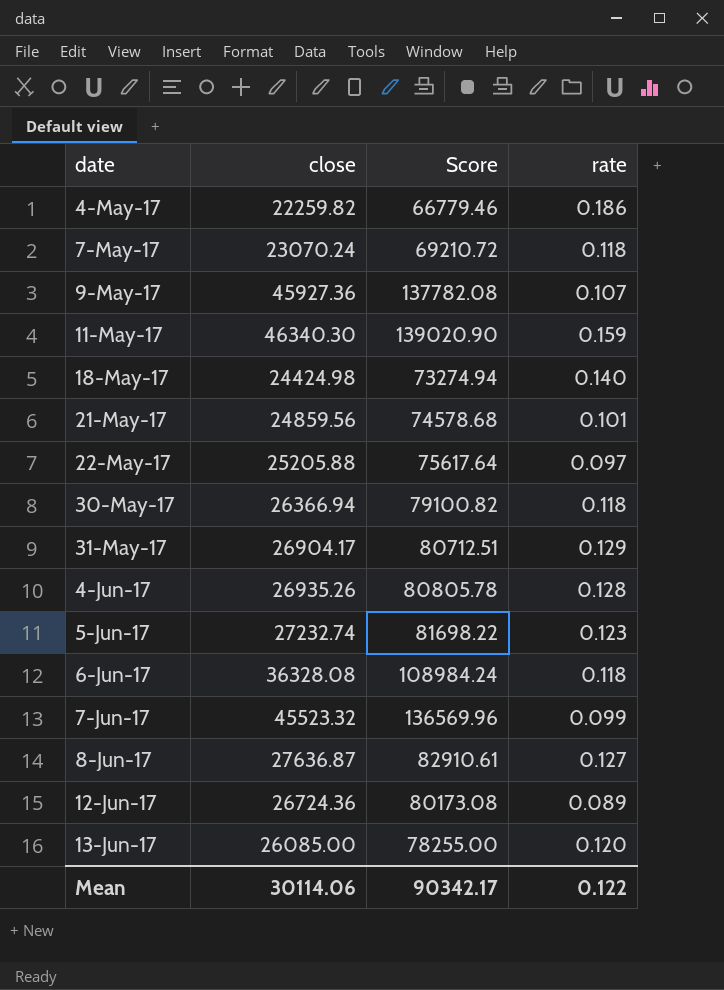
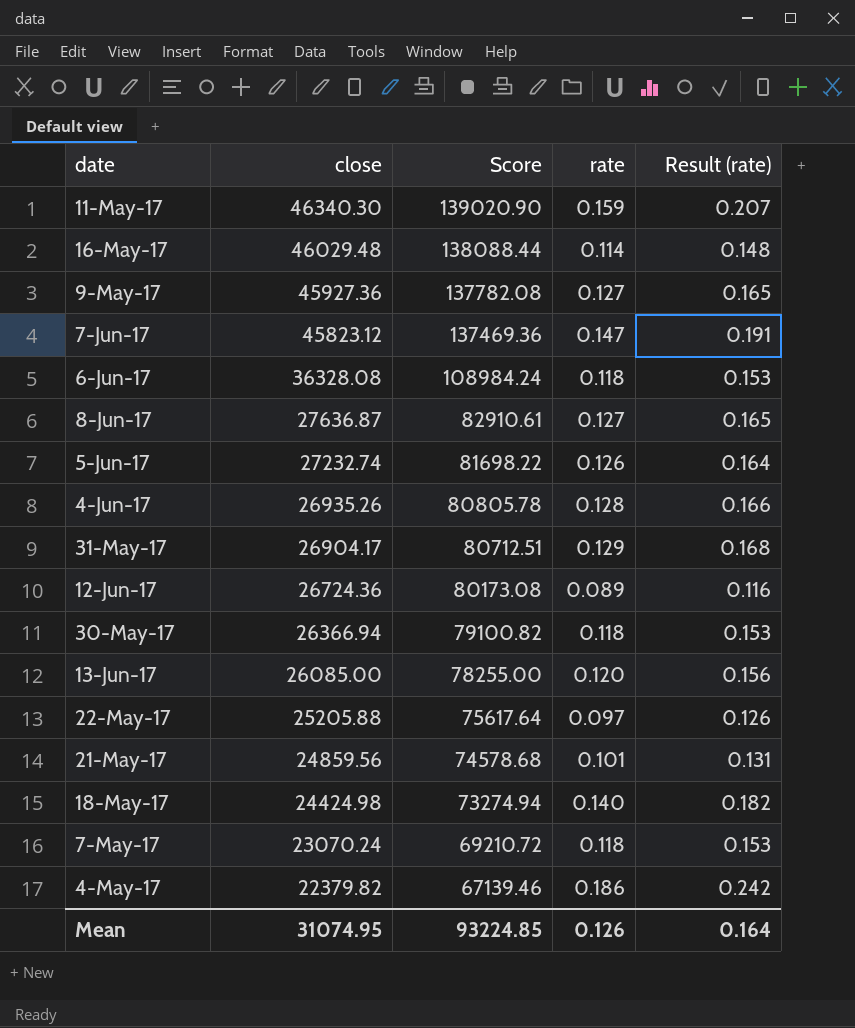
row order: date ascending -> close descending
column Result (rate) | formula: none -> [rate] * 1.3
row 16-May-17: none -> 46029.48 | 138088.44 | 0.114 | 0.148
9-May-17 | rate: 0.107 -> 0.127
7-Jun-17 | close: 45523.32 -> 45823.12
7-Jun-17 | Score: 136569.96 -> 137469.36
7-Jun-17 | rate: 0.099 -> 0.147
5-Jun-17 | rate: 0.123 -> 0.126
4-May-17 | close: 22259.82 -> 22379.82
4-May-17 | Score: 66779.46 -> 67139.46
Mean | close: 30114.06 -> 31074.95
Mean | Score: 90342.17 -> 93224.85
Mean | rate: 0.122 -> 0.126

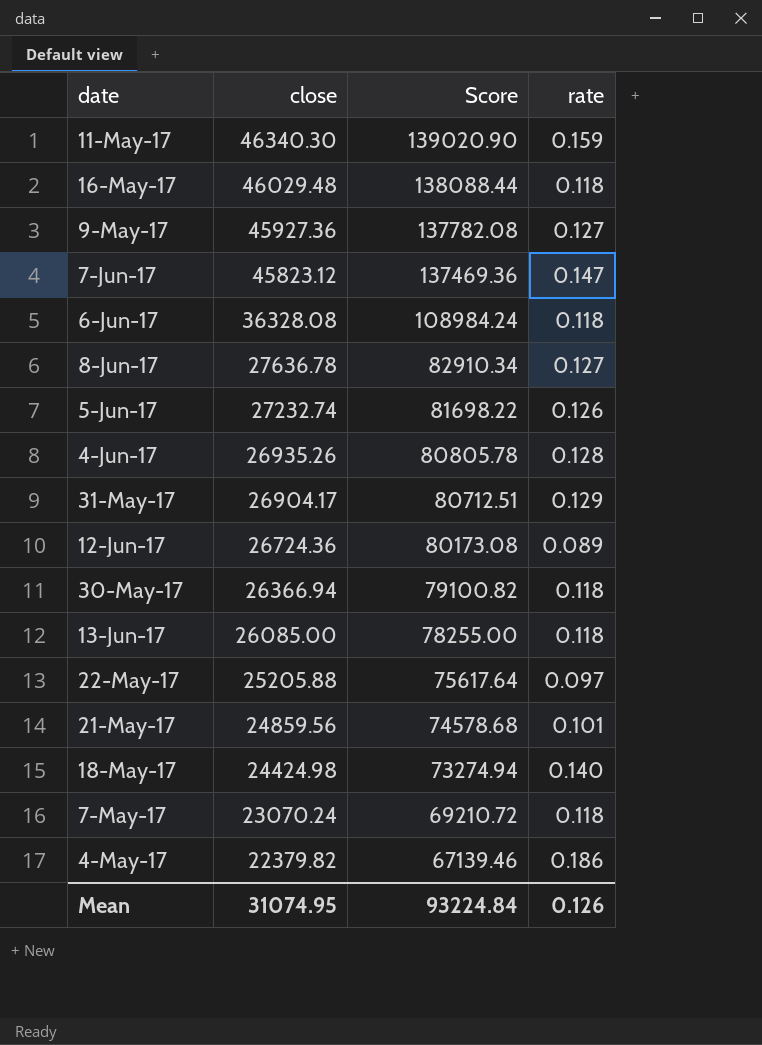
column Result (rate) | formula: [rate] * 1.3 -> none
16-May-17 | rate: 0.114 -> 0.118
8-Jun-17 | close: 27636.87 -> 27636.78
8-Jun-17 | Score: 82910.61 -> 82910.34
13-Jun-17 | rate: 0.120 -> 0.118
Mean | Score: 93224.85 -> 93224.84

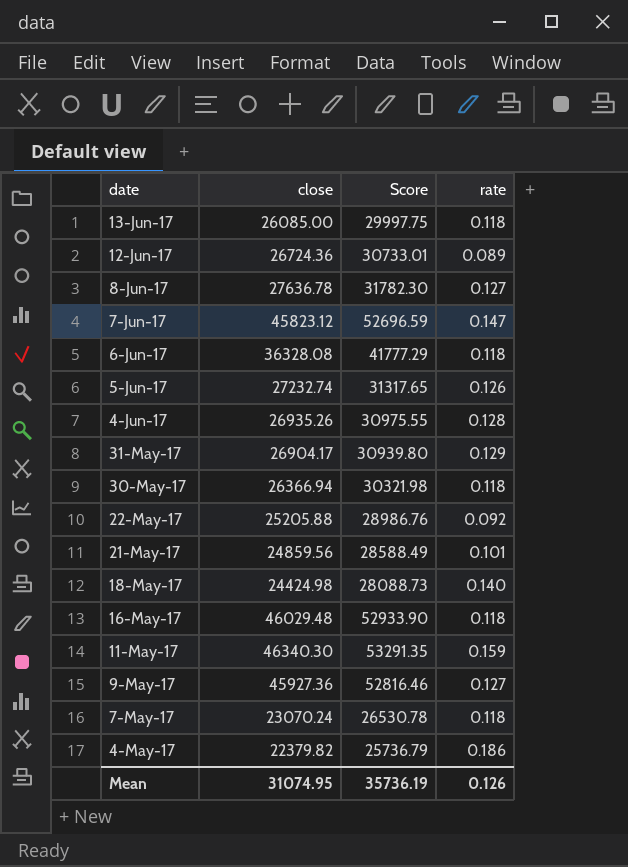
row order: close descending -> date descending
column Score | formula: [close] * 3 -> [close] * 1.15
22-May-17 | rate: 0.097 -> 0.092
Mean | Score: 93224.84 -> 35736.19

